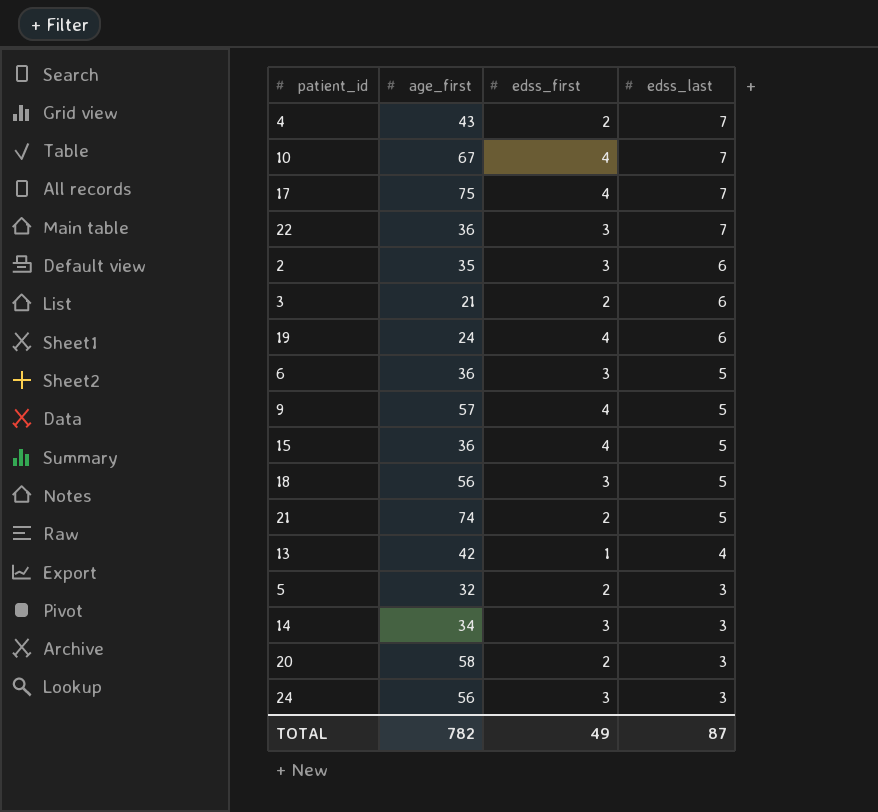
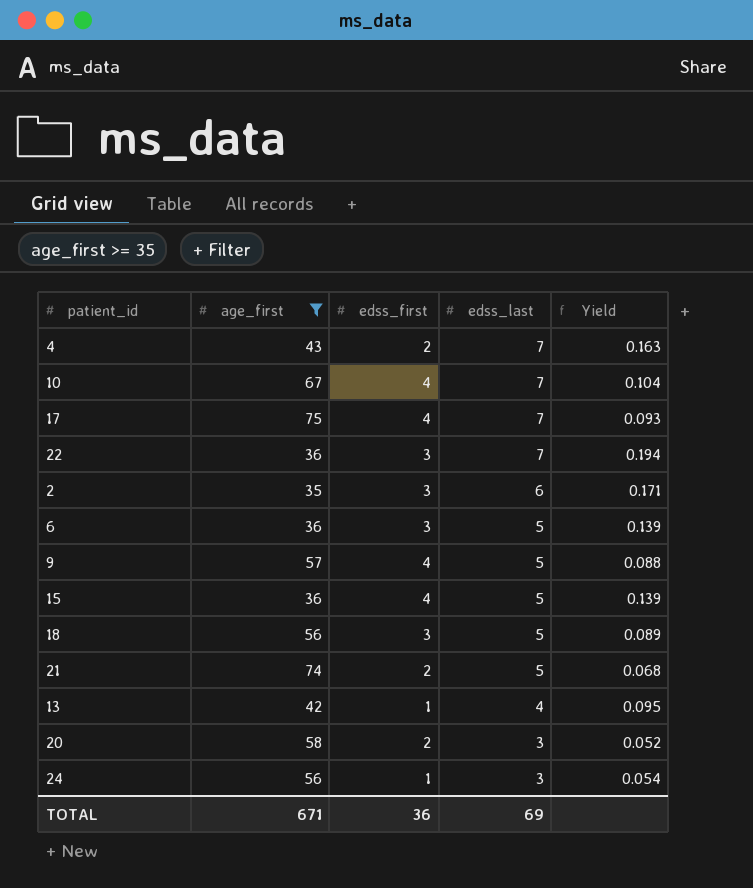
filter: none -> age_first >= 35
column Yield | formula: none -> [edss_last] / [age_first]
24 | edss_first: 3 -> 1
TOTAL | age_first: 782 -> 671
TOTAL | edss_first: 49 -> 36
TOTAL | edss_last: 87 -> 69

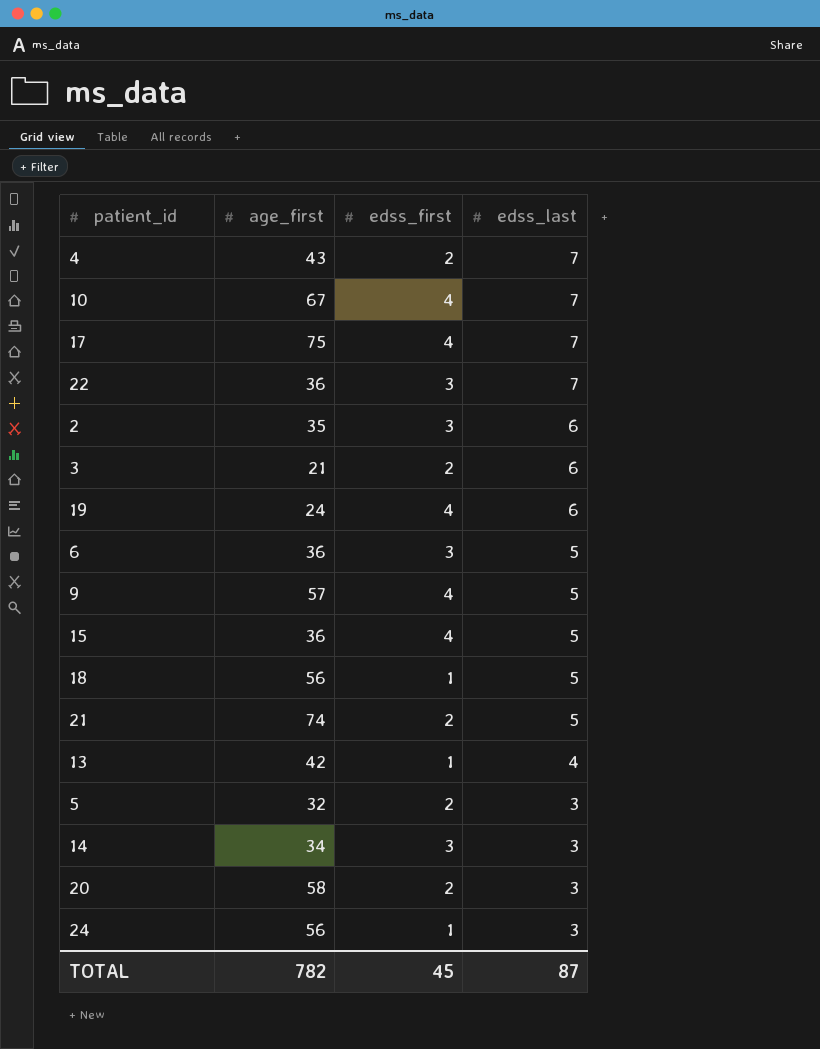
filter: age_first >= 35 -> none
column Yield | formula: [edss_last] / [age_first] -> none
18 | edss_first: 3 -> 1
TOTAL | age_first: 671 -> 782
TOTAL | edss_first: 36 -> 45
TOTAL | edss_last: 69 -> 87

